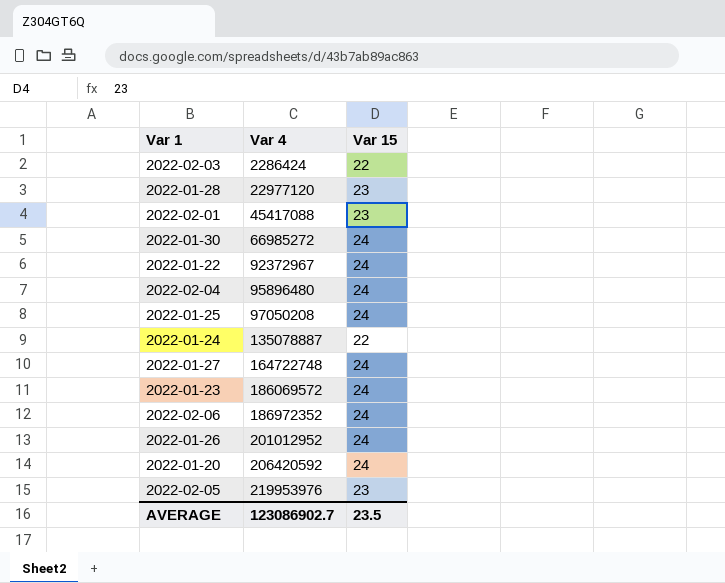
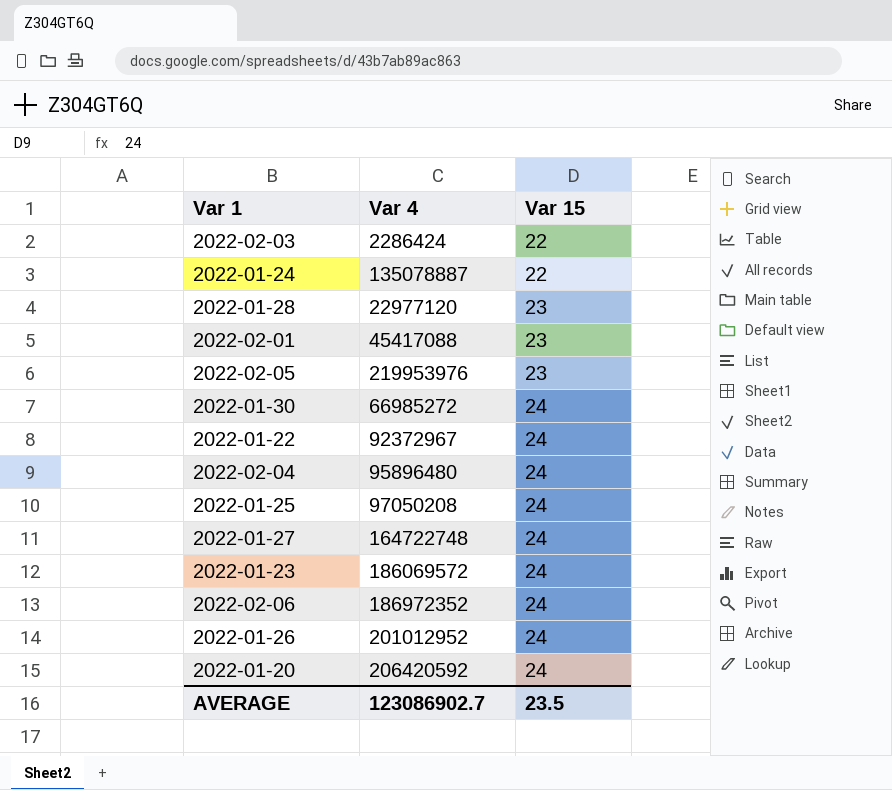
row order: Var 4 ascending -> Var 15 ascending

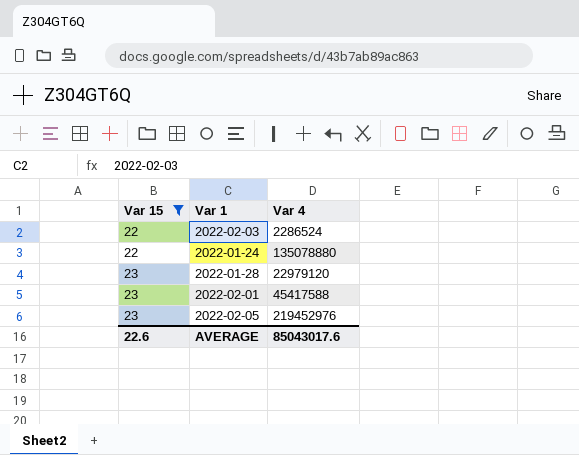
filter: none -> Var 15 != 24
column Var 15 | position: 3 -> 1
2022-02-03 | Var 4: 2286424 -> 2286524
2022-01-24 | Var 4: 135078887 -> 135078880
2022-01-28 | Var 4: 22977120 -> 22979120
2022-02-01 | Var 4: 45417088 -> 45417588
2022-02-05 | Var 4: 219953976 -> 219452976
AVERAGE | Var 15: 23.5 -> 22.6
AVERAGE | Var 4: 123086902.7 -> 85043017.6

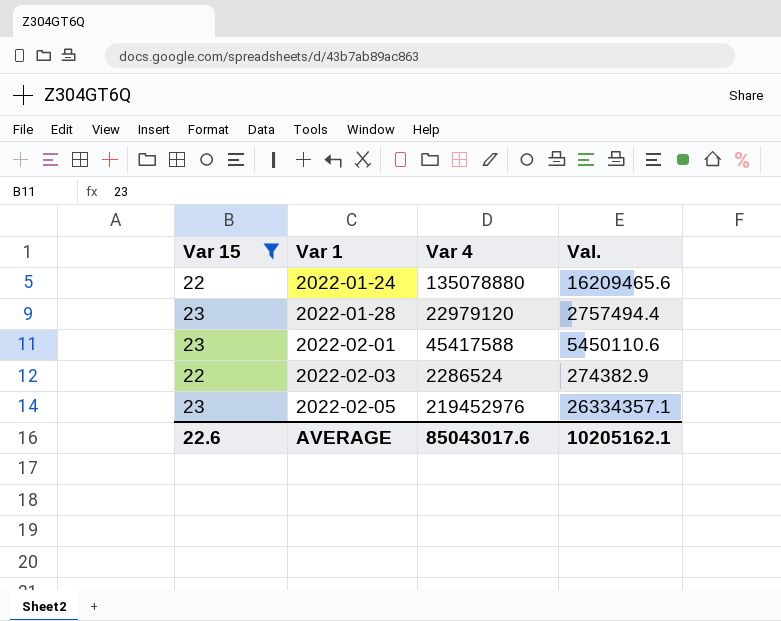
row order: Var 15 ascending -> Var 1 ascending
column Val. | formula: none -> [Var 4] * 0.12

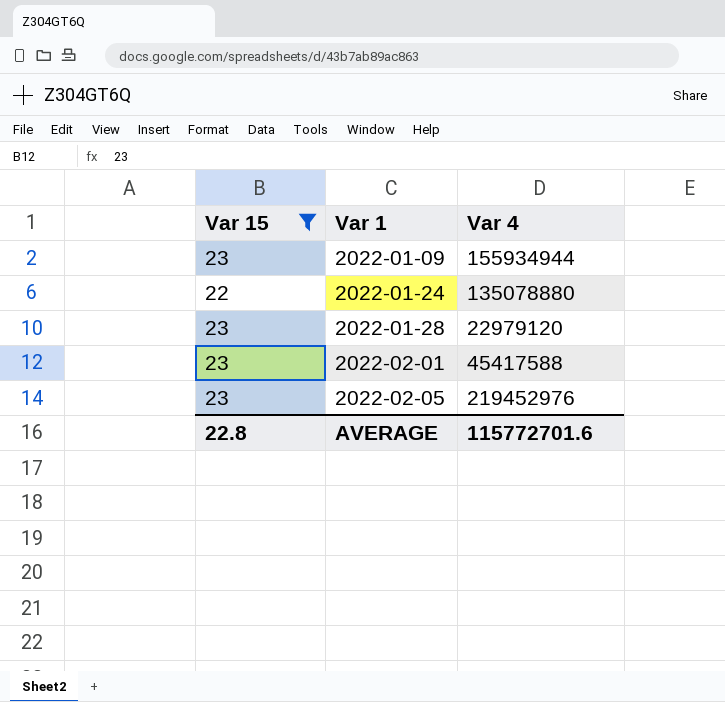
column Val. | formula: [Var 4] * 0.12 -> none
row 2022-02-03: 22 | 2286524 | 274382.9 -> none
row 2022-01-09: none -> 23 | 155934944
AVERAGE | Var 15: 22.6 -> 22.8
AVERAGE | Var 4: 85043017.6 -> 115772701.6

